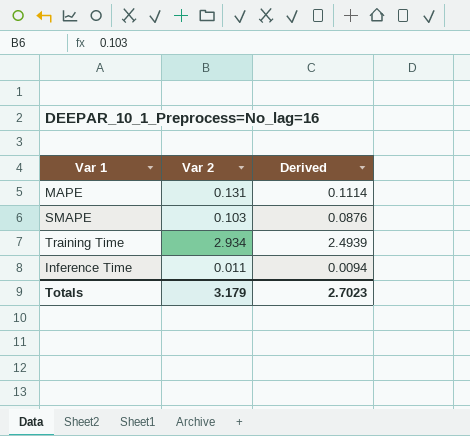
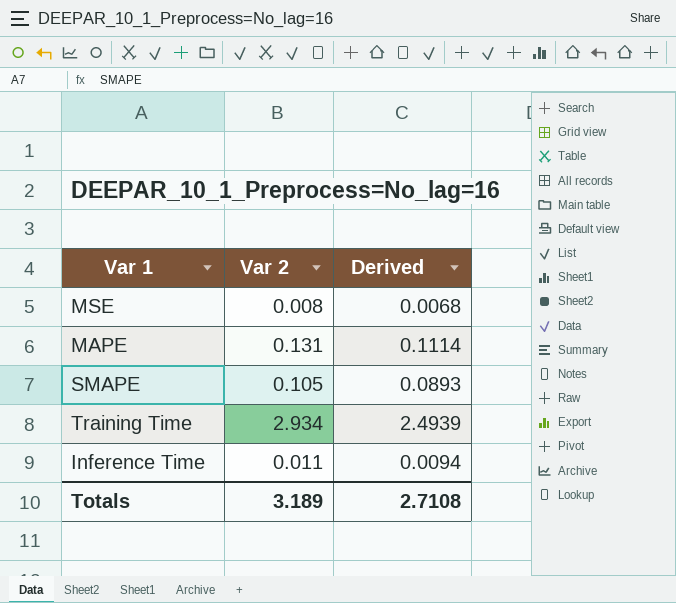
row MSE: none -> 0.008 | 0.0068
SMAPE | Var 2: 0.103 -> 0.105
SMAPE | Derived: 0.0876 -> 0.0893
Totals | Var 2: 3.179 -> 3.189
Totals | Derived: 2.7023 -> 2.7108

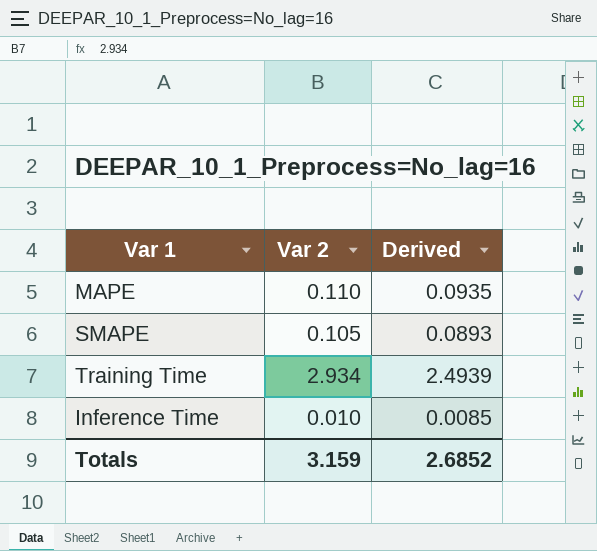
row MSE: 0.008 | 0.0068 -> none
MAPE | Var 2: 0.131 -> 0.110
MAPE | Derived: 0.1114 -> 0.0935
Inference Time | Var 2: 0.011 -> 0.010
Inference Time | Derived: 0.0094 -> 0.0085
Totals | Var 2: 3.189 -> 3.159
Totals | Derived: 2.7108 -> 2.6852

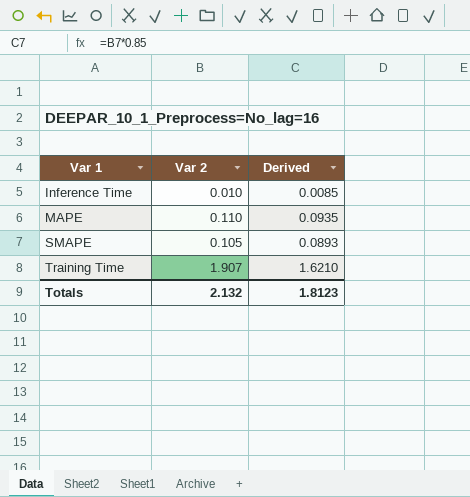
row order: none -> Var 1 ascending
Training Time | Var 2: 2.934 -> 1.907
Training Time | Derived: 2.4939 -> 1.6210
Totals | Var 2: 3.159 -> 2.132
Totals | Derived: 2.6852 -> 1.8123

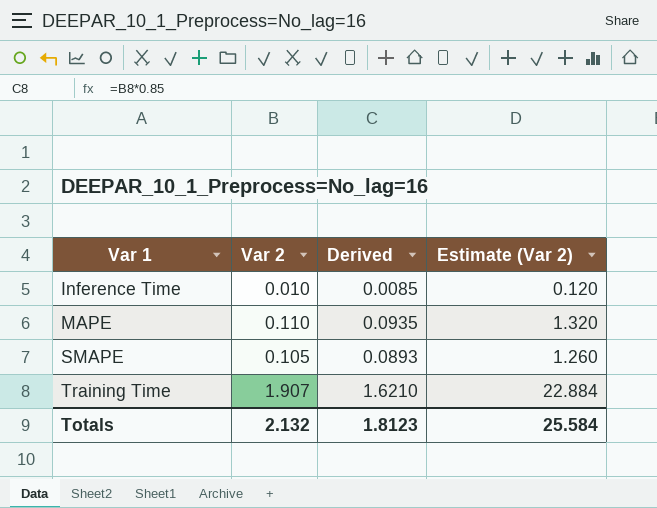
column Estimate (Var 2) | formula: none -> [Var 2] * 12

